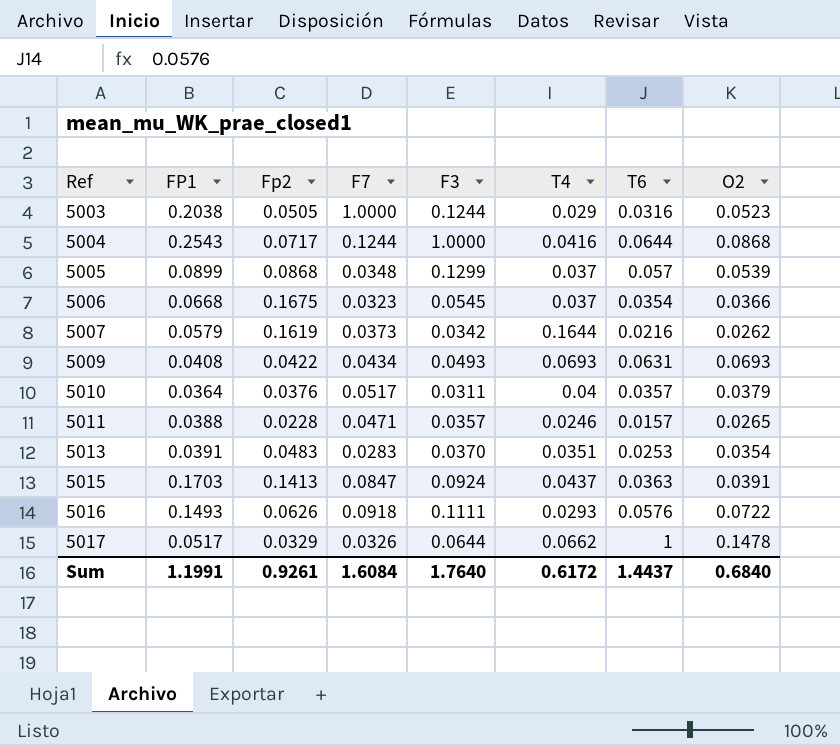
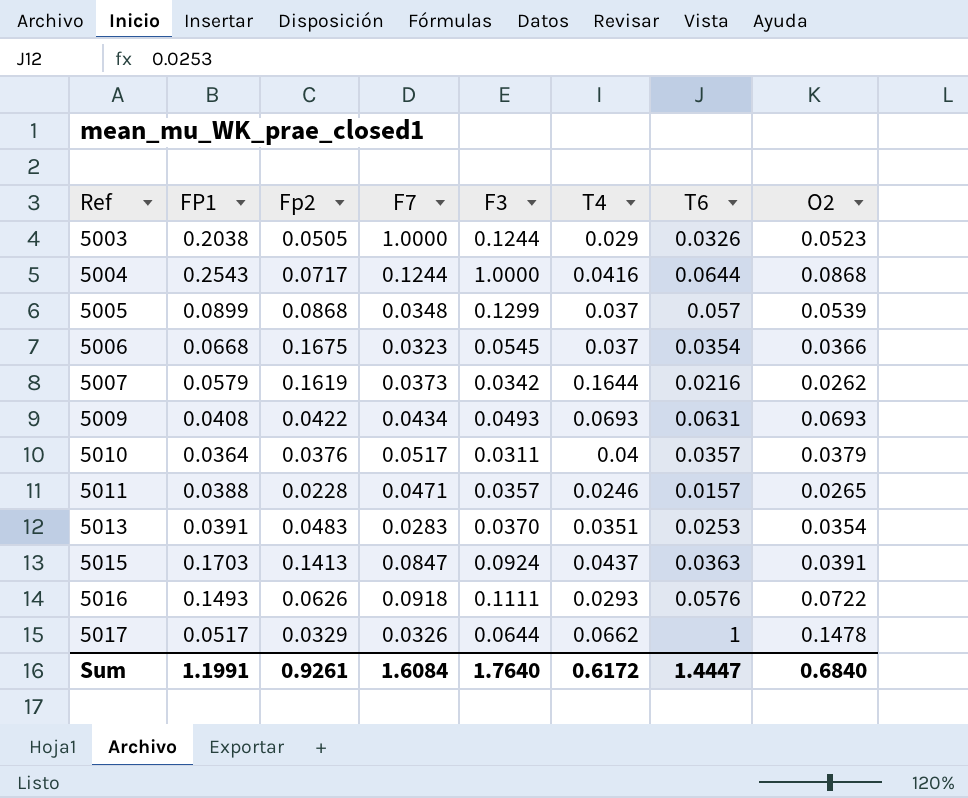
5003 | T6: 0.0316 -> 0.0326
Sum | T6: 1.4437 -> 1.4447

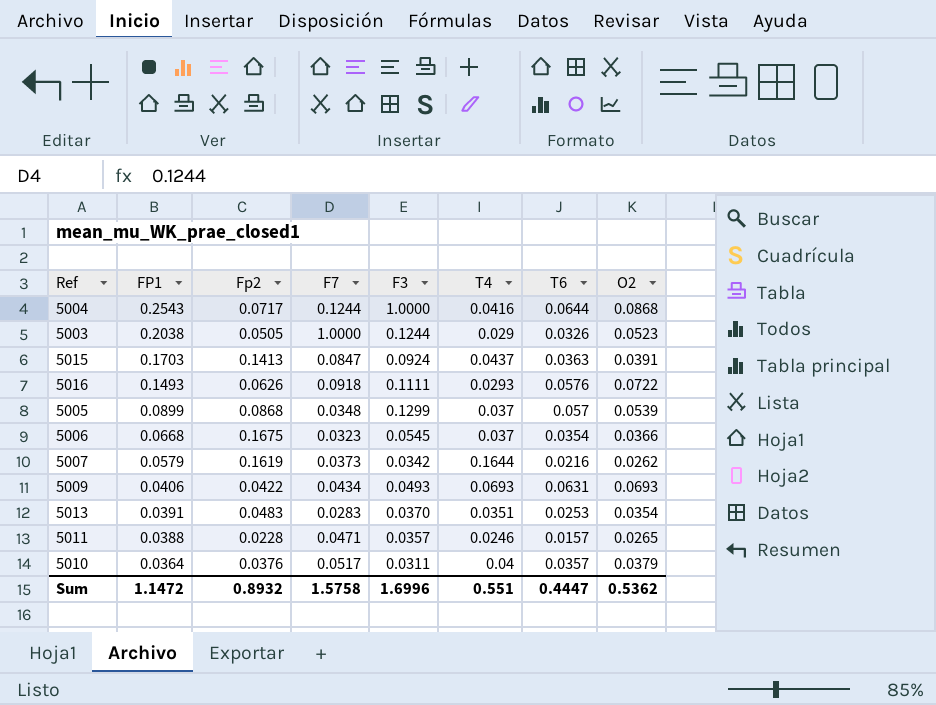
row order: Ref ascending -> FP1 descending
row 5017: 0.0517 | 0.0329 | 0.0326 | 0.0644 | 0.0662 | 1 | 0.1478 -> none
5009 | FP1: 0.0408 -> 0.0406
Sum | FP1: 1.1991 -> 1.1472
Sum | Fp2: 0.9261 -> 0.8932
Sum | F7: 1.6084 -> 1.5758
Sum | F3: 1.7640 -> 1.6996
Sum | T4: 0.6172 -> 0.551
Sum | T6: 1.4447 -> 0.4447
Sum | O2: 0.6840 -> 0.5362

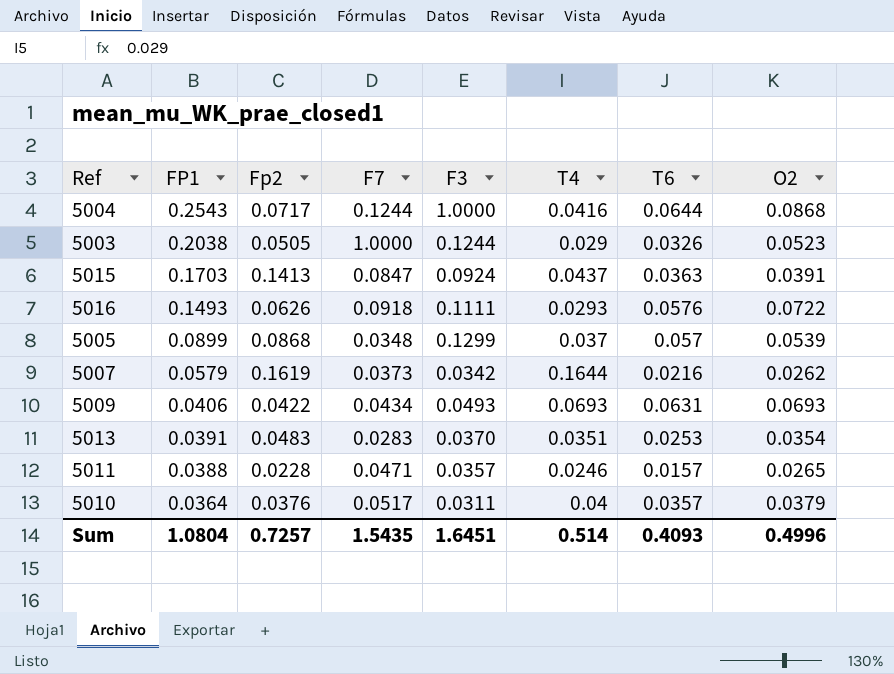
row 5006: 0.0668 | 0.1675 | 0.0323 | 0.0545 | 0.037 | 0.0354 | 0.0366 -> none
Sum | FP1: 1.1472 -> 1.0804
Sum | Fp2: 0.8932 -> 0.7257
Sum | F7: 1.5758 -> 1.5435
Sum | F3: 1.6996 -> 1.6451
Sum | T4: 0.551 -> 0.514
Sum | T6: 0.4447 -> 0.4093
Sum | O2: 0.5362 -> 0.4996

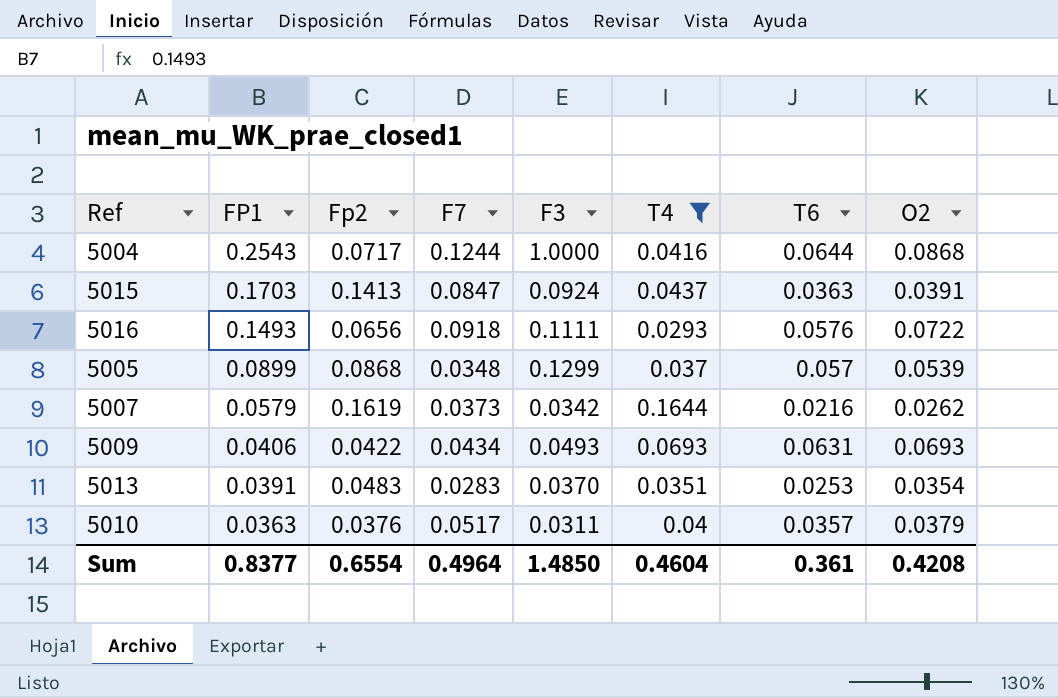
filter: none -> T4 >= 0.0293
5016 | Fp2: 0.0626 -> 0.0656
5010 | FP1: 0.0364 -> 0.0363
Sum | FP1: 1.0804 -> 0.8377
Sum | Fp2: 0.7257 -> 0.6554
Sum | F7: 1.5435 -> 0.4964
Sum | F3: 1.6451 -> 1.4850
Sum | T4: 0.514 -> 0.4604
Sum | T6: 0.4093 -> 0.361
Sum | O2: 0.4996 -> 0.4208

